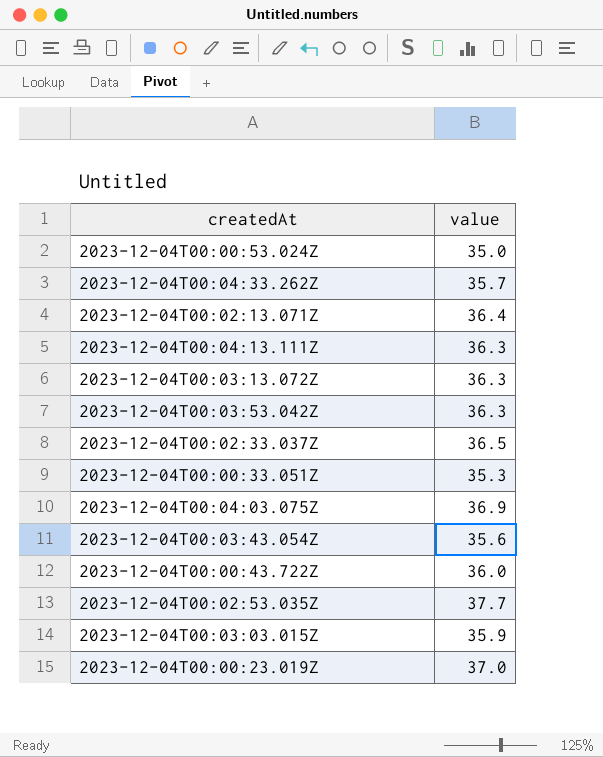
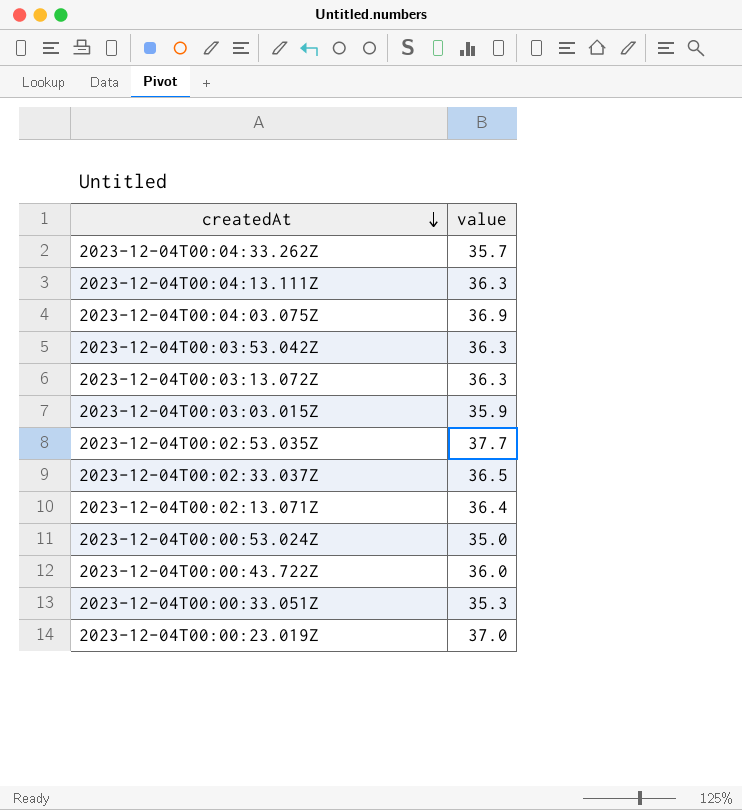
row order: none -> createdAt descending
row 2023-12-04T00:03:43.054Z: 35.6 -> none

